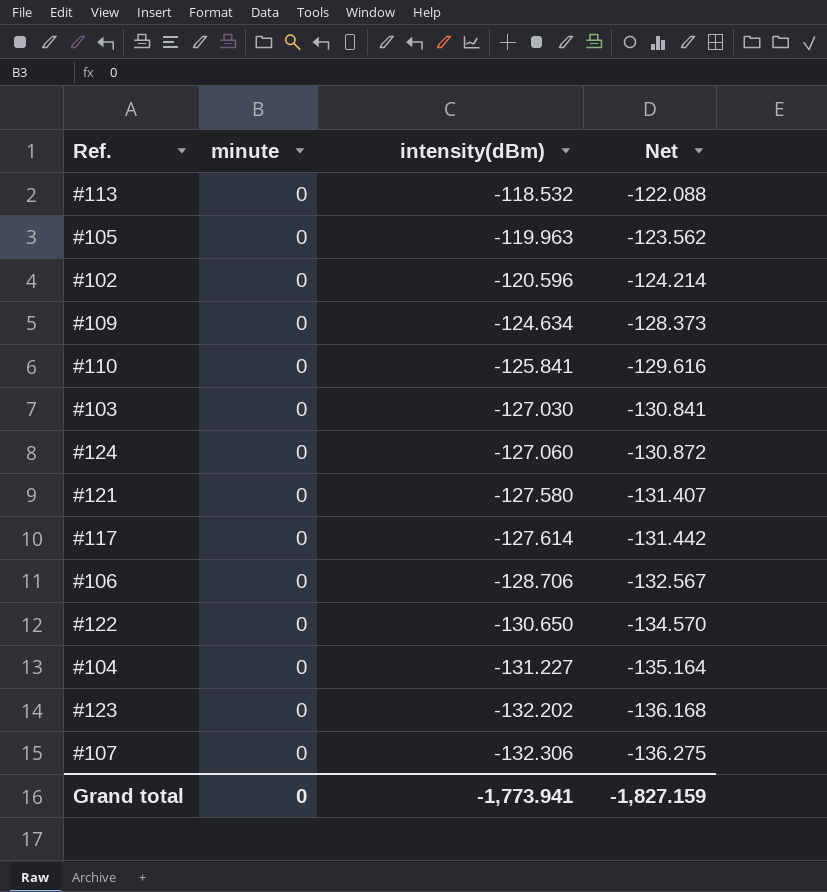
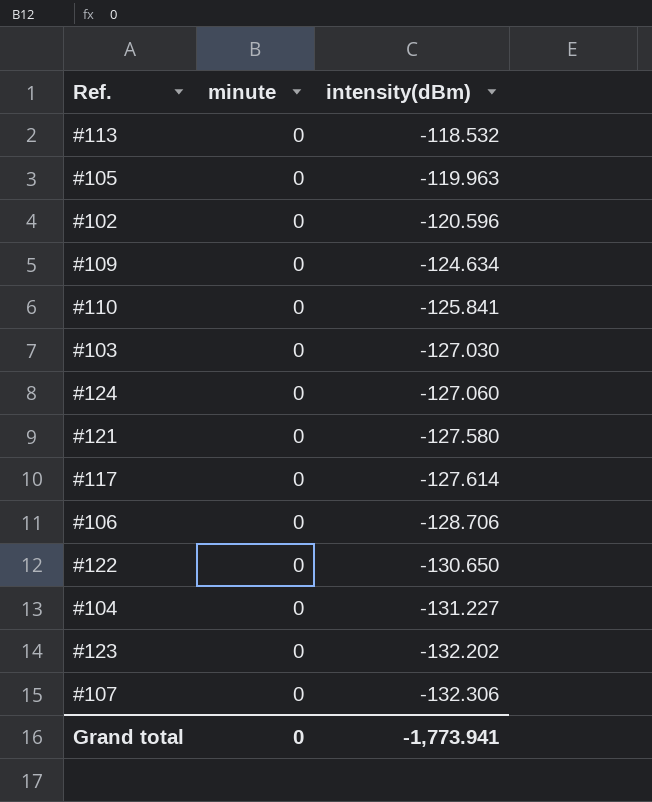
column Net | formula: [intensity(dBm)] * 1.03 -> none

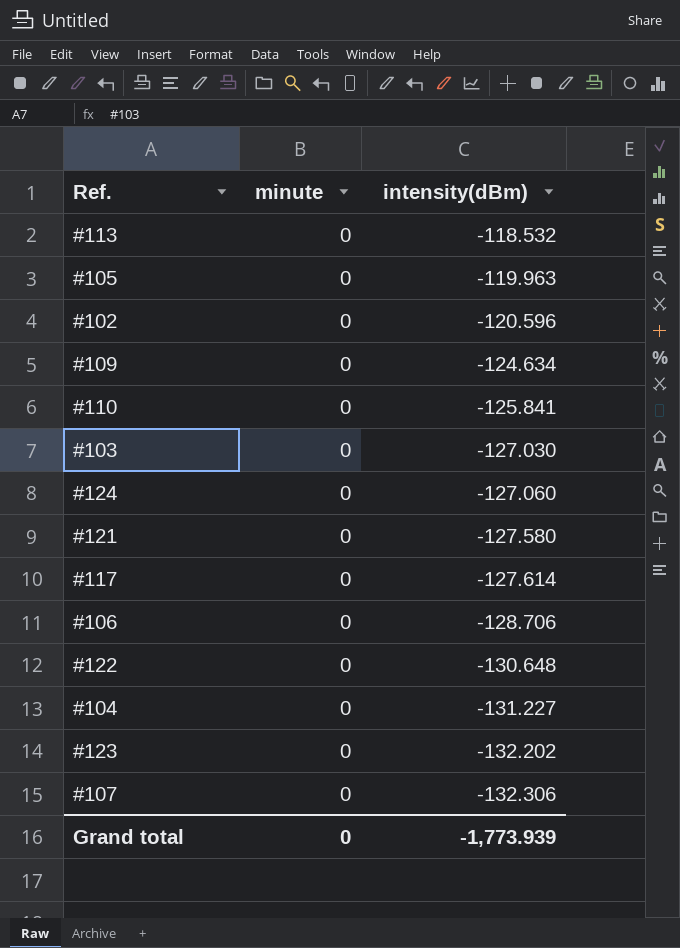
#122 | intensity(dBm): -130.650 -> -130.648
Grand total | intensity(dBm): -1,773.941 -> -1,773.939

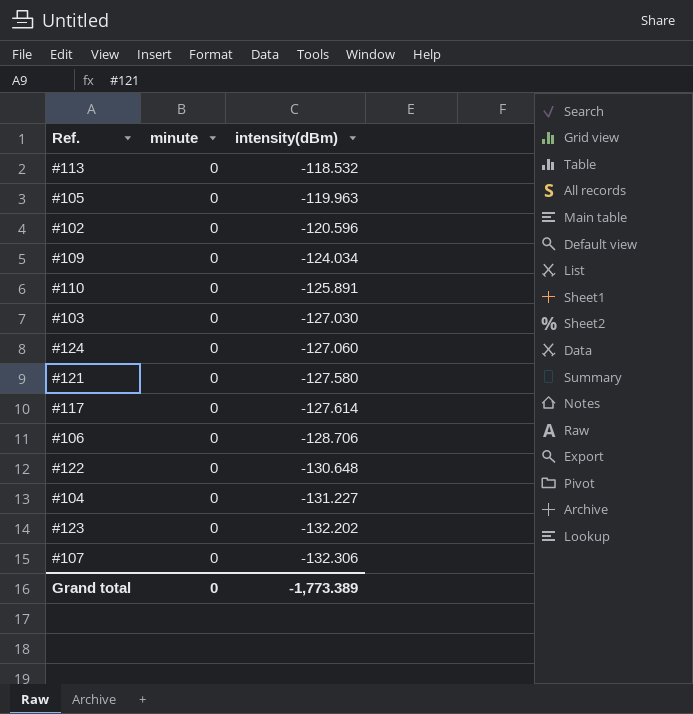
#109 | intensity(dBm): -124.634 -> -124.034
#110 | intensity(dBm): -125.841 -> -125.891
Grand total | intensity(dBm): -1,773.939 -> -1,773.389

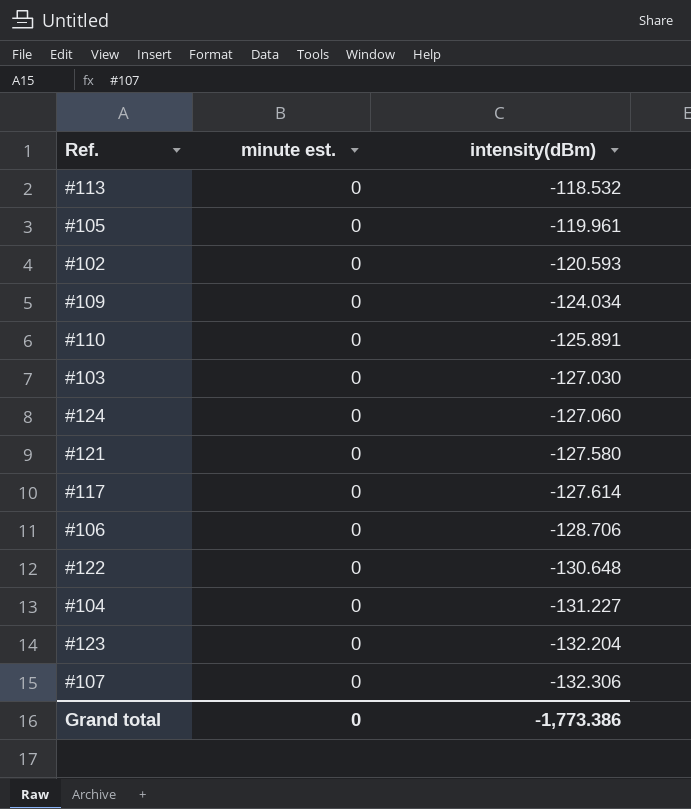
column name: minute -> minute est.
#105 | intensity(dBm): -119.963 -> -119.961
#102 | intensity(dBm): -120.596 -> -120.593
#123 | intensity(dBm): -132.202 -> -132.204
Grand total | intensity(dBm): -1,773.389 -> -1,773.386

